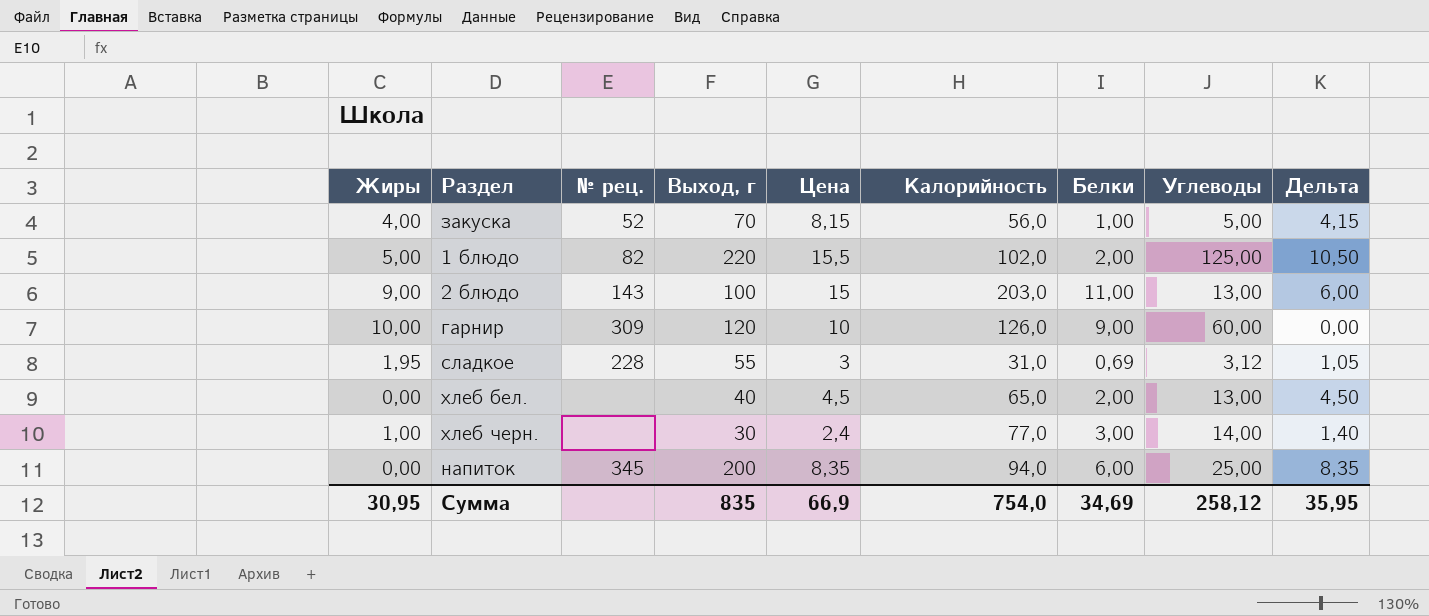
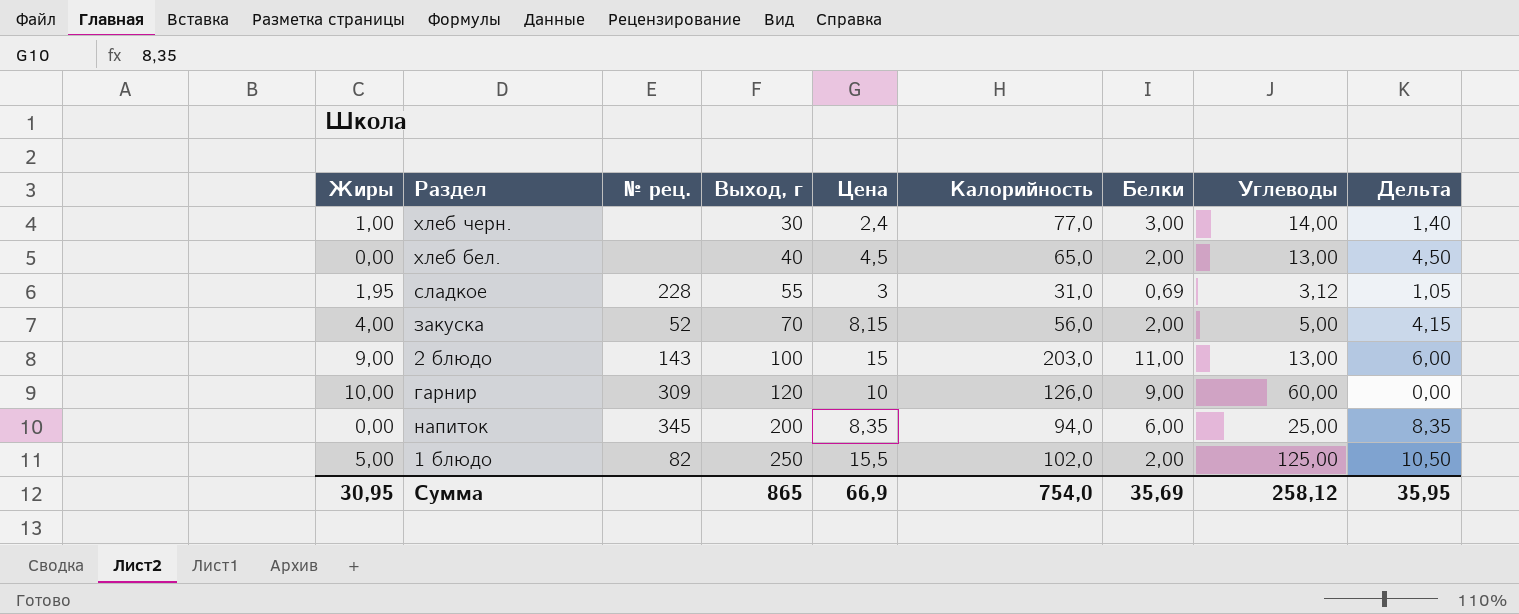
row order: none -> Выход, г ascending
закуска | Белки: 1,00 -> 2,00
1 блюдо | Выход, г: 220 -> 250
Сумма | Выход, г: 835 -> 865
Сумма | Белки: 34,69 -> 35,69

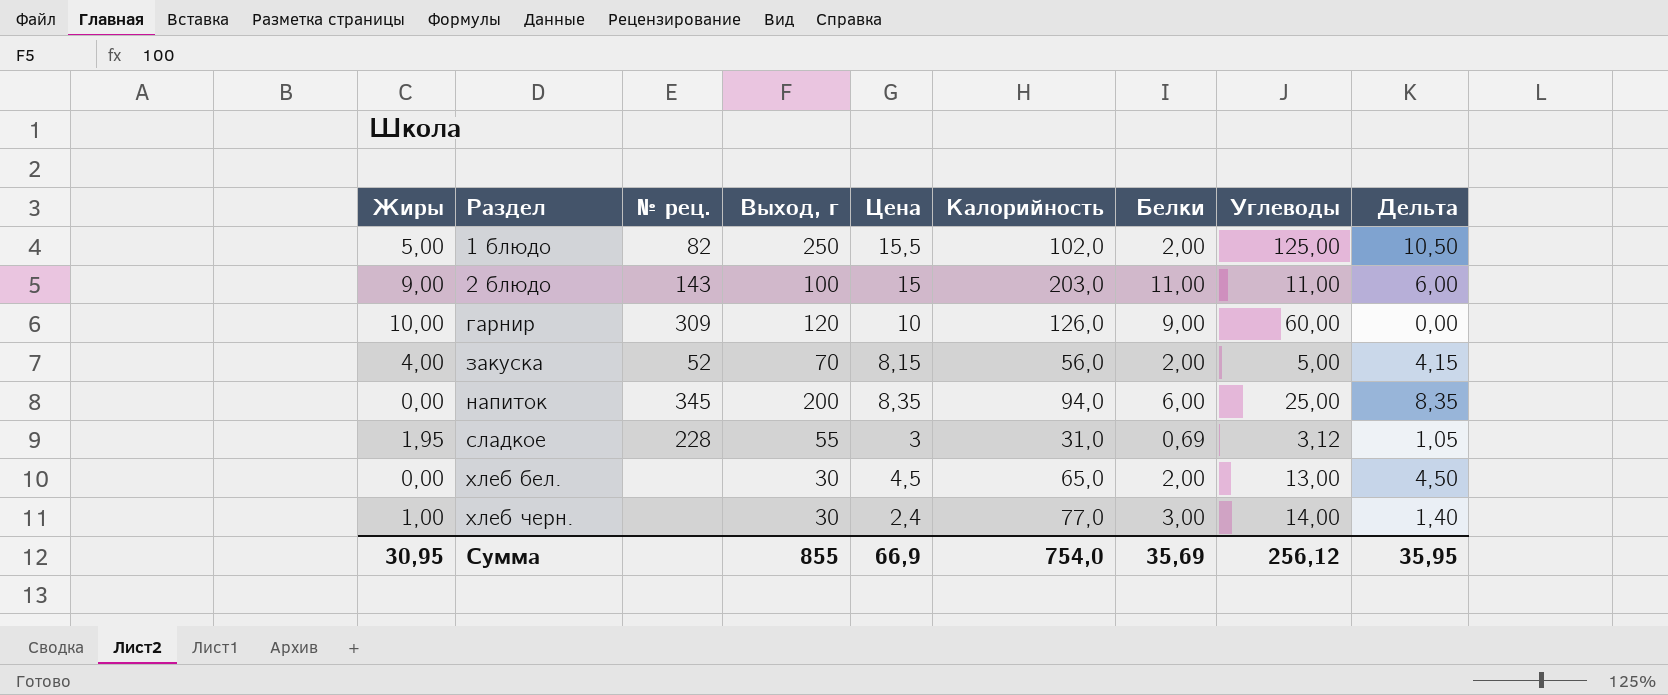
row order: Выход, г ascending -> Раздел ascending
2 блюдо | Углеводы: 13,00 -> 11,00
хлеб бел. | Выход, г: 40 -> 30
Сумма | Выход, г: 865 -> 855
Сумма | Углеводы: 258,12 -> 256,12

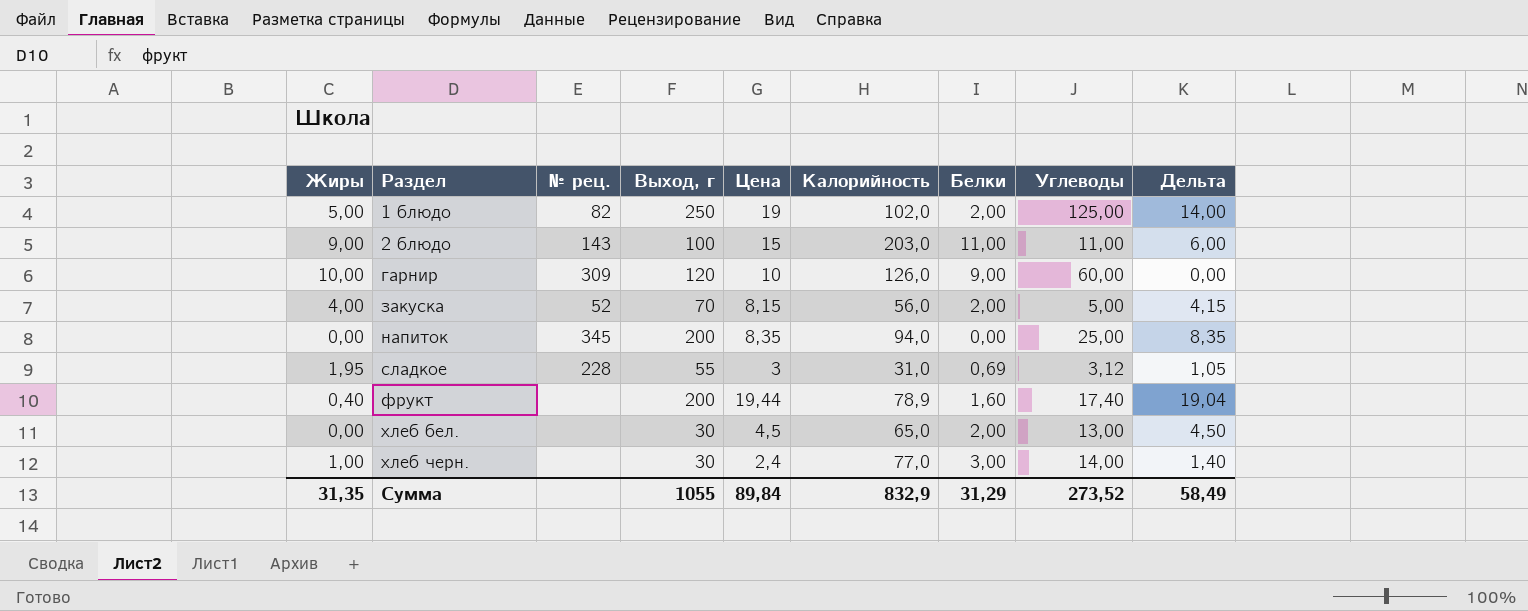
1 блюдо | Цена: 15,5 -> 19
1 блюдо | Дельта: 10,50 -> 14,00
напиток | Белки: 6,00 -> 0,00
row фрукт: none -> 0,40 | none | 200 | 19,44 | 78,9 | 1,60 | 17,40 | 19,04
Сумма | Жиры: 30,95 -> 31,35
Сумма | Выход, г: 855 -> 1055
Сумма | Цена: 66,9 -> 89,84
Сумма | Калорийность: 754,0 -> 832,9
Сумма | Белки: 35,69 -> 31,29
Сумма | Углеводы: 256,12 -> 273,52
Сумма | Дельта: 35,95 -> 58,49

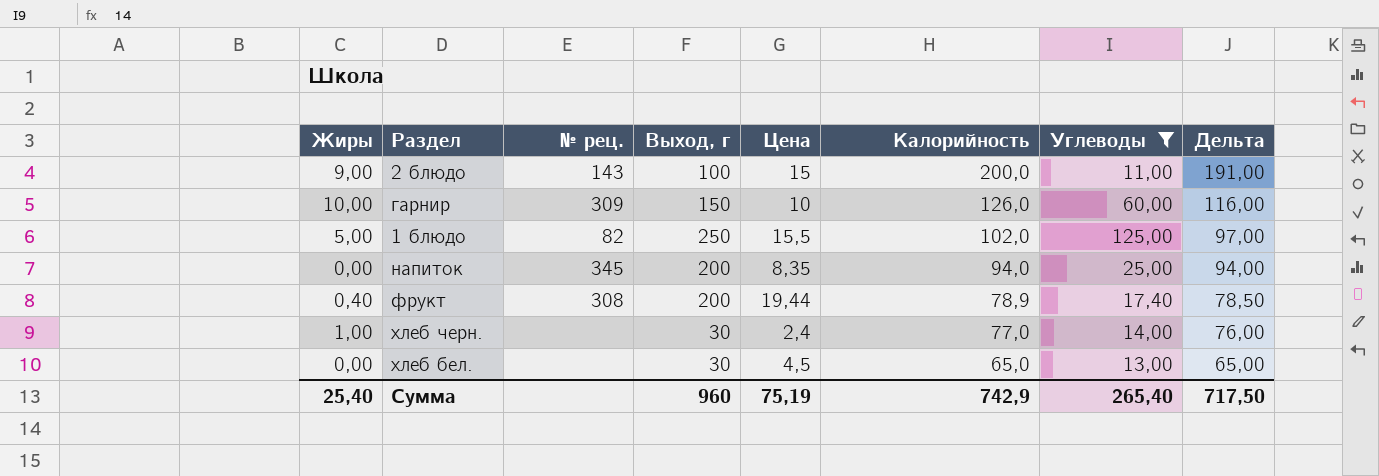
filter: none -> Углеводы >= 11,00
row order: Раздел ascending -> Калорийность descending
column Белки | position: 7 -> none
column Дельта | formula: [Цена] - [Жиры] -> [Калорийность] - [Жиры]
2 блюдо | Калорийность: 203,0 -> 200,0
гарнир | Выход, г: 120 -> 150
1 блюдо | Цена: 19 -> 15,5
фрукт | № рец.: none -> 308
Сумма | Жиры: 31,35 -> 25,40
Сумма | Выход, г: 1055 -> 960
Сумма | Цена: 89,84 -> 75,19
Сумма | Калорийность: 832,9 -> 742,9
Сумма | Углеводы: 273,52 -> 265,40
Сумма | Дельта: 58,49 -> 717,50

